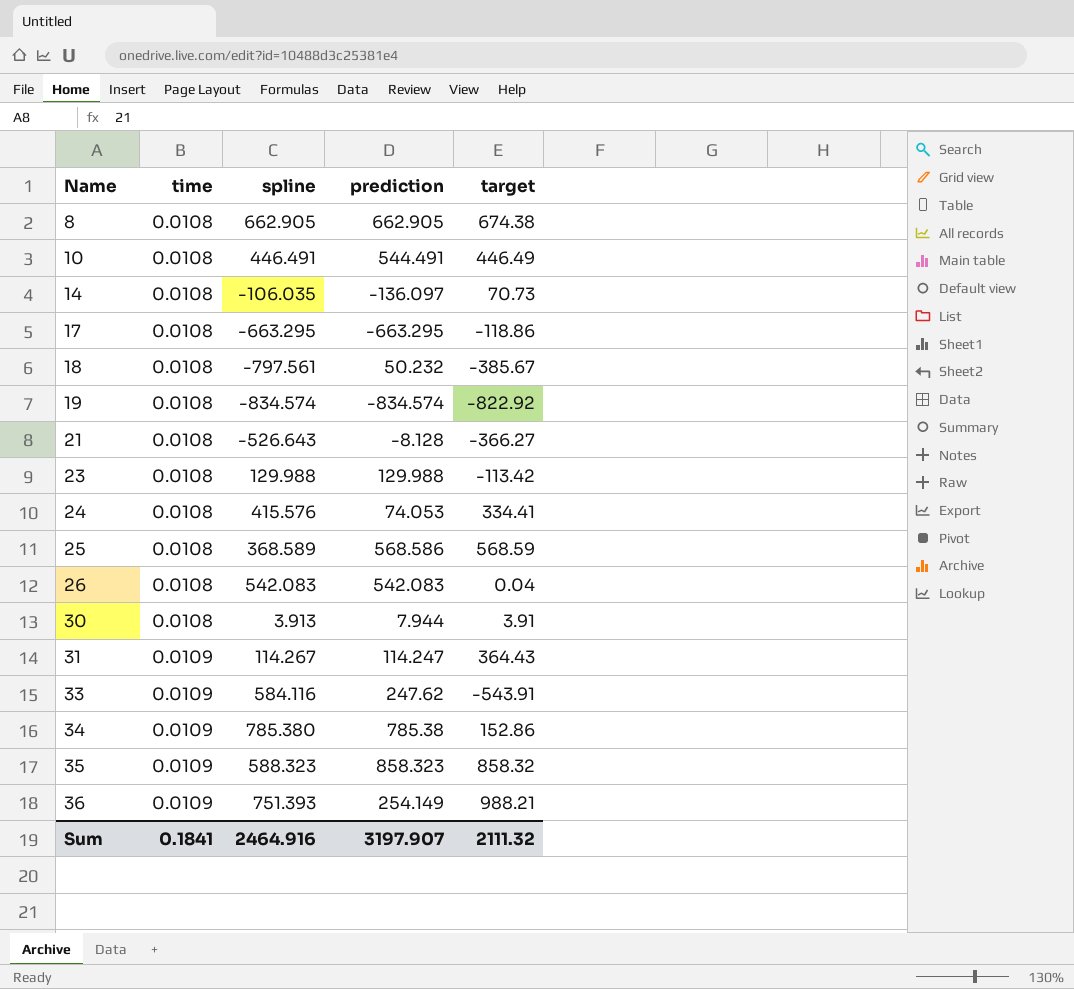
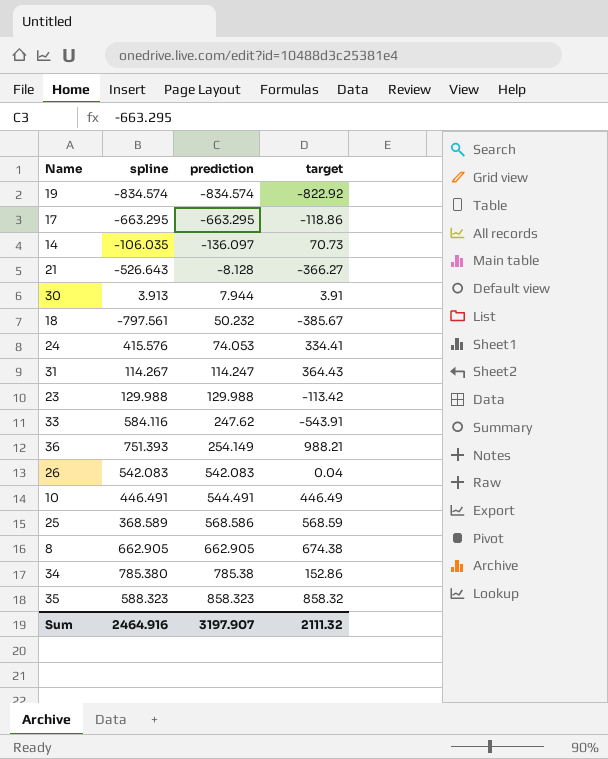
row order: Name ascending -> prediction ascending
column time | position: 2 -> none

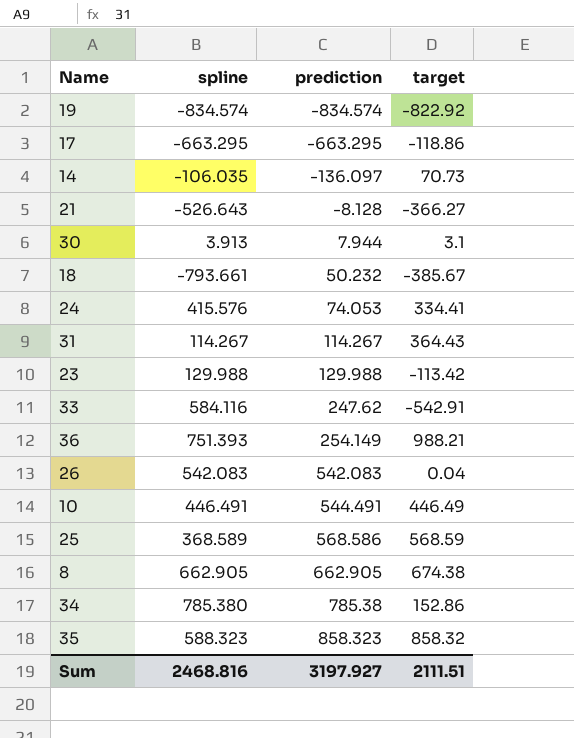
30 | target: 3.91 -> 3.1
18 | spline: -797.561 -> -793.661
31 | prediction: 114.247 -> 114.267
33 | target: -543.91 -> -542.91
Sum | spline: 2464.916 -> 2468.816
Sum | prediction: 3197.907 -> 3197.927
Sum | target: 2111.32 -> 2111.51

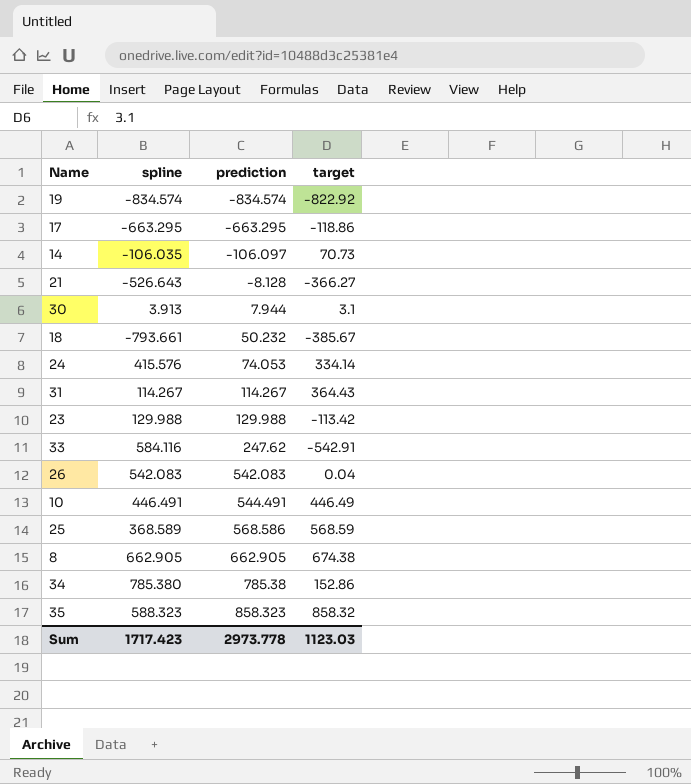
row 36: 751.393 | 254.149 | 988.21 -> none
14 | prediction: -136.097 -> -106.097
24 | target: 334.41 -> 334.14
Sum | spline: 2468.816 -> 1717.423
Sum | prediction: 3197.927 -> 2973.778
Sum | target: 2111.51 -> 1123.03

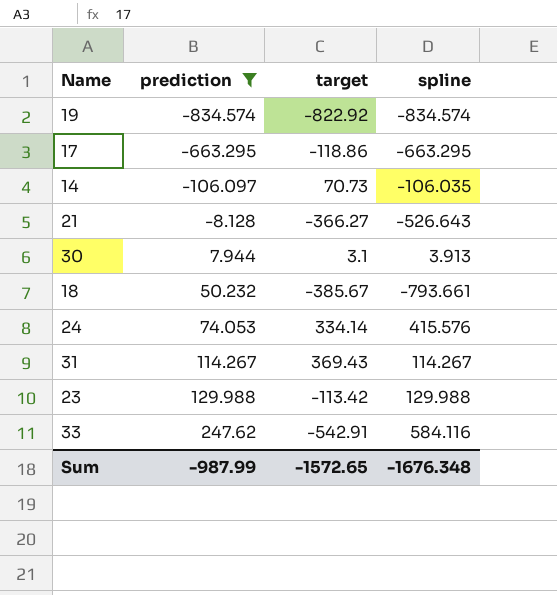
filter: none -> prediction <= 247.62
column spline | position: 2 -> 4
31 | target: 364.43 -> 369.43
Sum | prediction: 2973.778 -> -987.99
Sum | target: 1123.03 -> -1572.65
Sum | spline: 1717.423 -> -1676.348

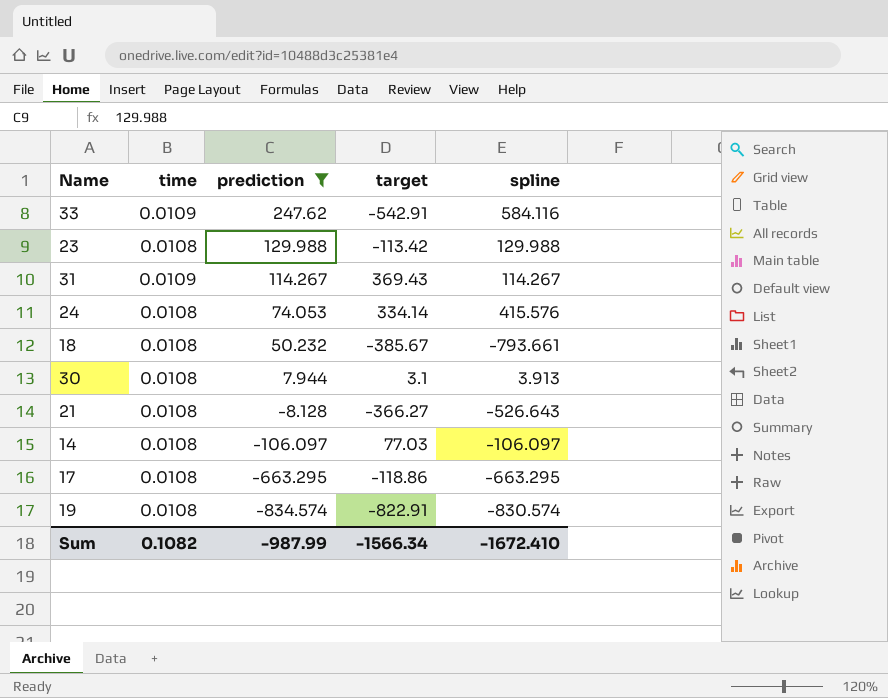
row order: prediction ascending -> prediction descending
column time | position: none -> 2
14 | target: 70.73 -> 77.03
14 | spline: -106.035 -> -106.097
19 | target: -822.92 -> -822.91
19 | spline: -834.574 -> -830.574
Sum | target: -1572.65 -> -1566.34
Sum | spline: -1676.348 -> -1672.410

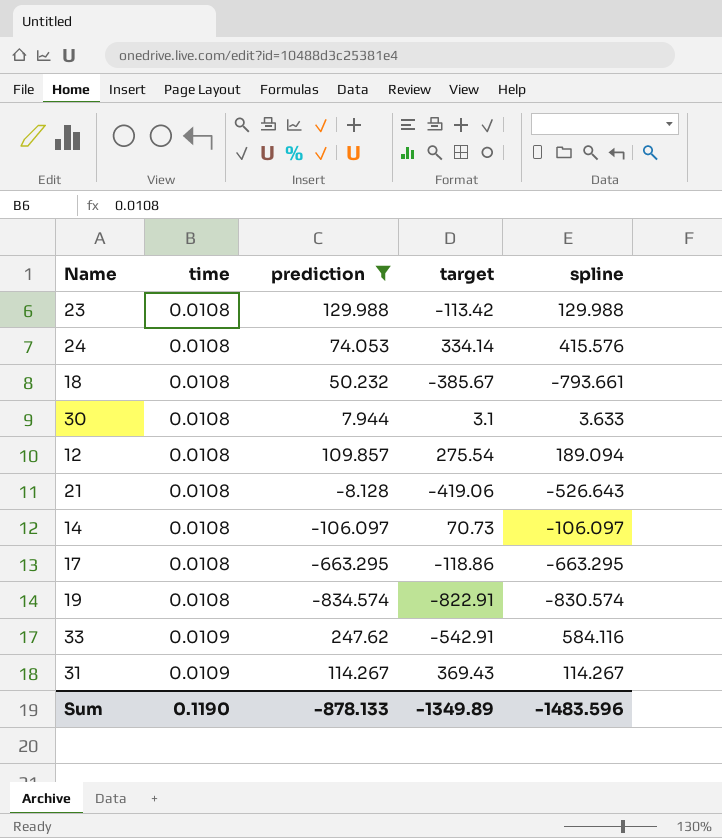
row order: prediction descending -> time ascending
30 | spline: 3.913 -> 3.633
row 12: none -> 0.0108 | 109.857 | 275.54 | 189.094
21 | target: -366.27 -> -419.06
14 | target: 77.03 -> 70.73
Sum | time: 0.1082 -> 0.1190
Sum | prediction: -987.99 -> -878.133
Sum | target: -1566.34 -> -1349.89
Sum | spline: -1672.410 -> -1483.596

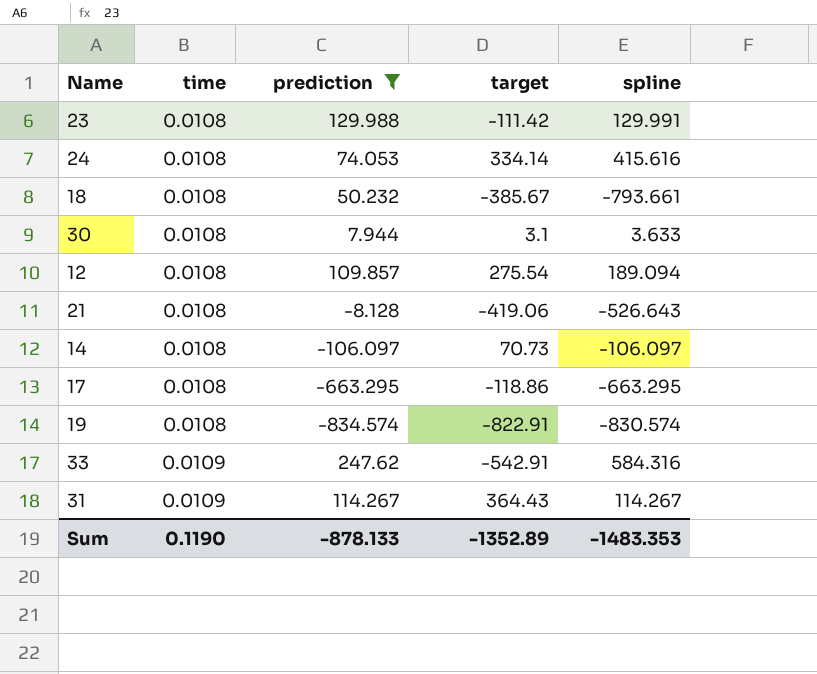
23 | target: -113.42 -> -111.42
23 | spline: 129.988 -> 129.991
24 | spline: 415.576 -> 415.616
33 | spline: 584.116 -> 584.316
31 | target: 369.43 -> 364.43
Sum | target: -1349.89 -> -1352.89
Sum | spline: -1483.596 -> -1483.353

